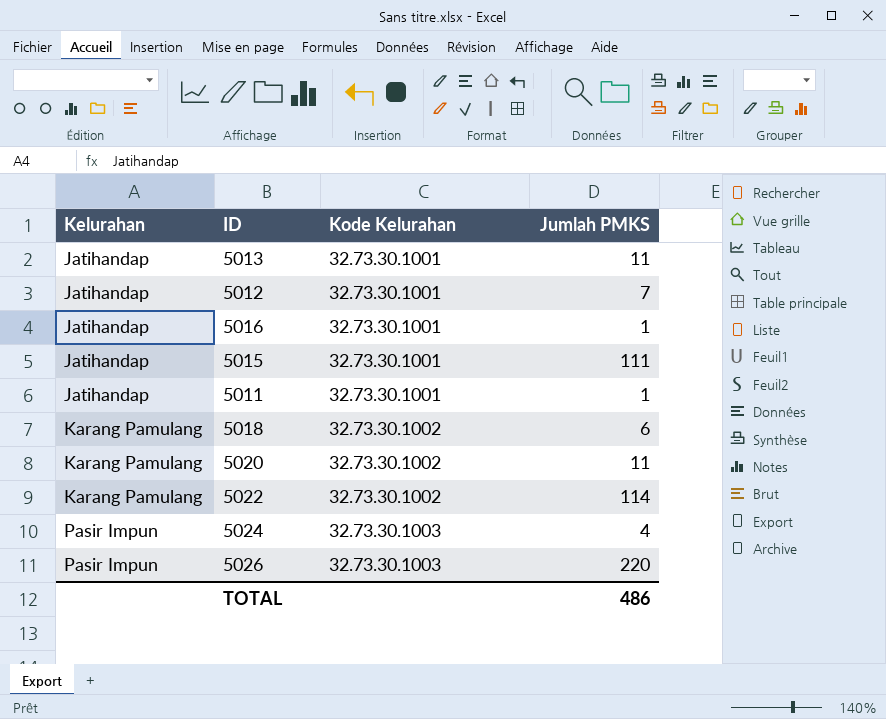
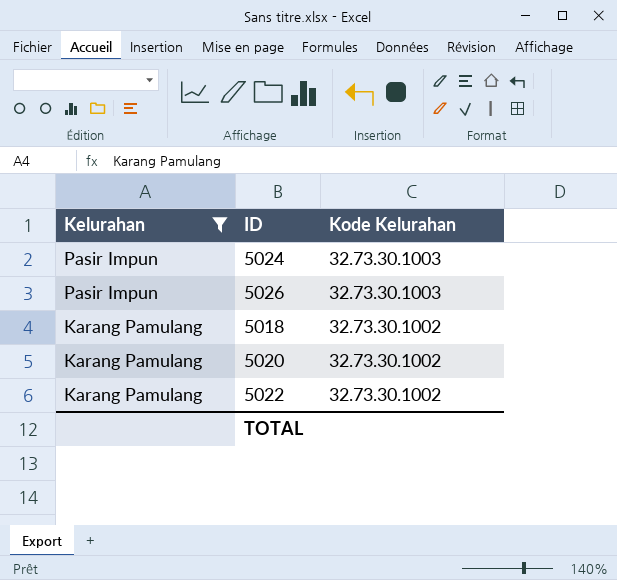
filter: none -> Kelurahan != Jatihandap
row order: Kelurahan ascending -> Kelurahan descending
column Jumlah PMKS | position: 4 -> none

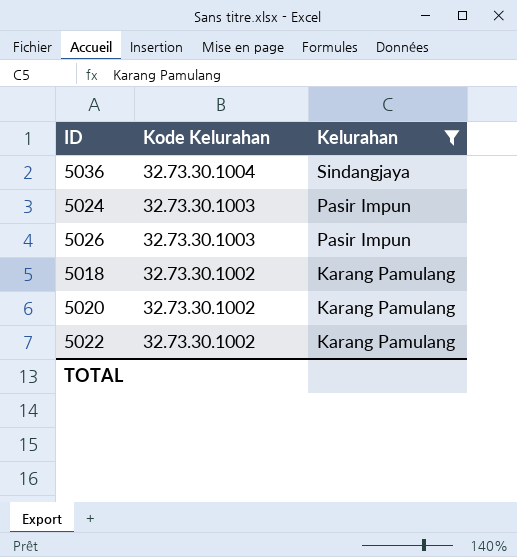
column Kelurahan | position: 1 -> 3
row 5036: none -> 32.73.30.1004 | Sindangjaya

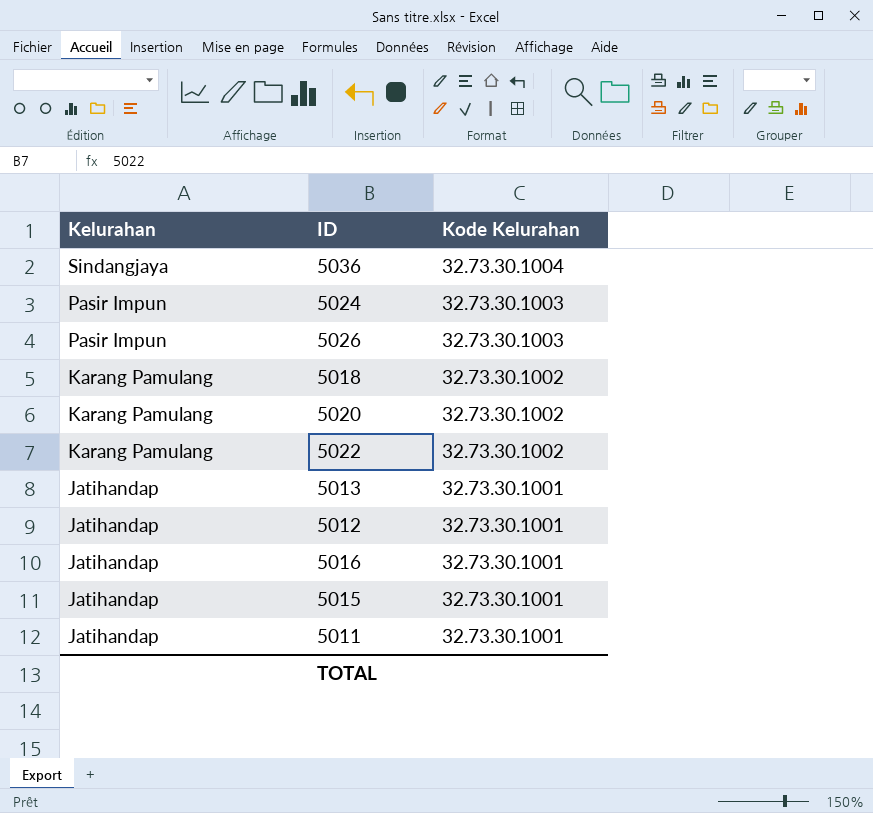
filter: Kelurahan != Jatihandap -> none
column Kelurahan | position: 3 -> 1

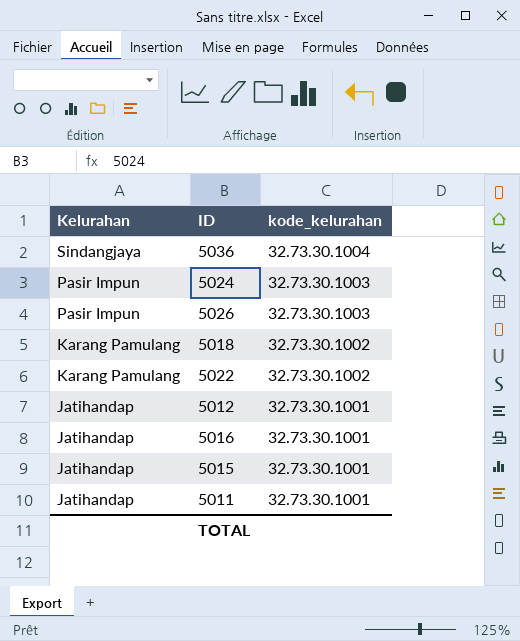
column name: Kode Kelurahan -> kode_kelurahan
row 5020: Karang Pamulang | 32.73.30.1002 -> none
row 5013: Jatihandap | 32.73.30.1001 -> none

